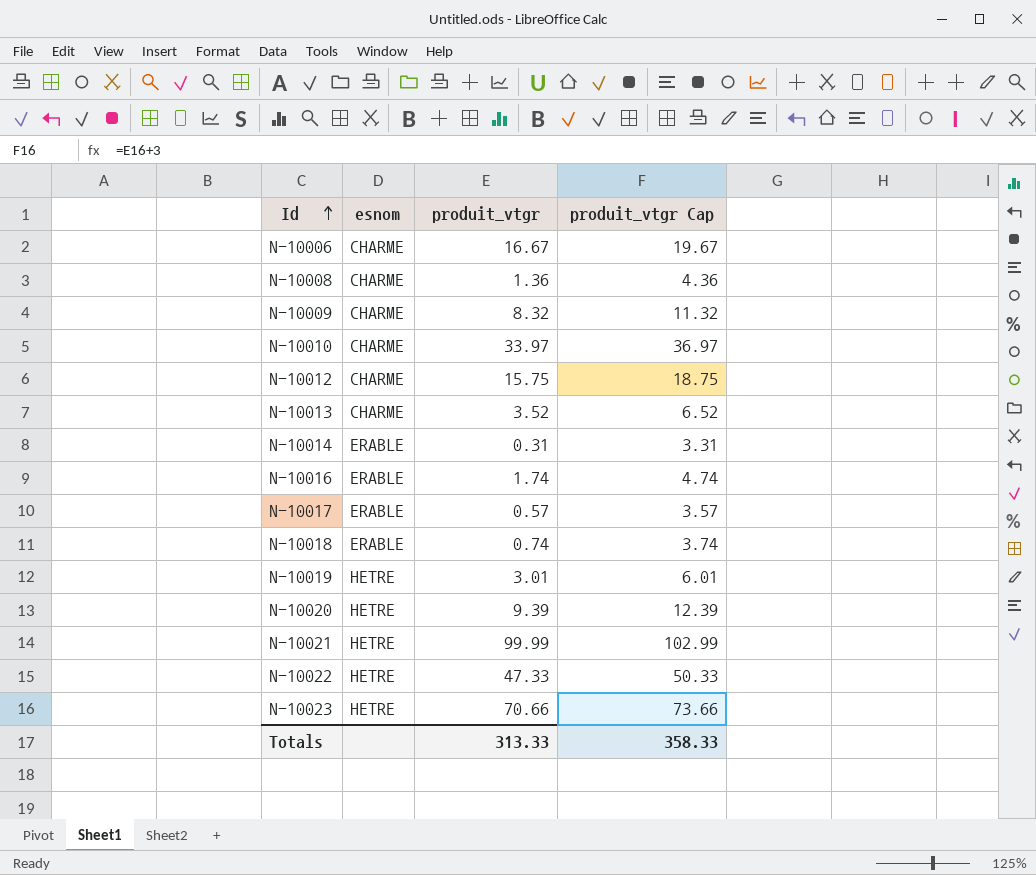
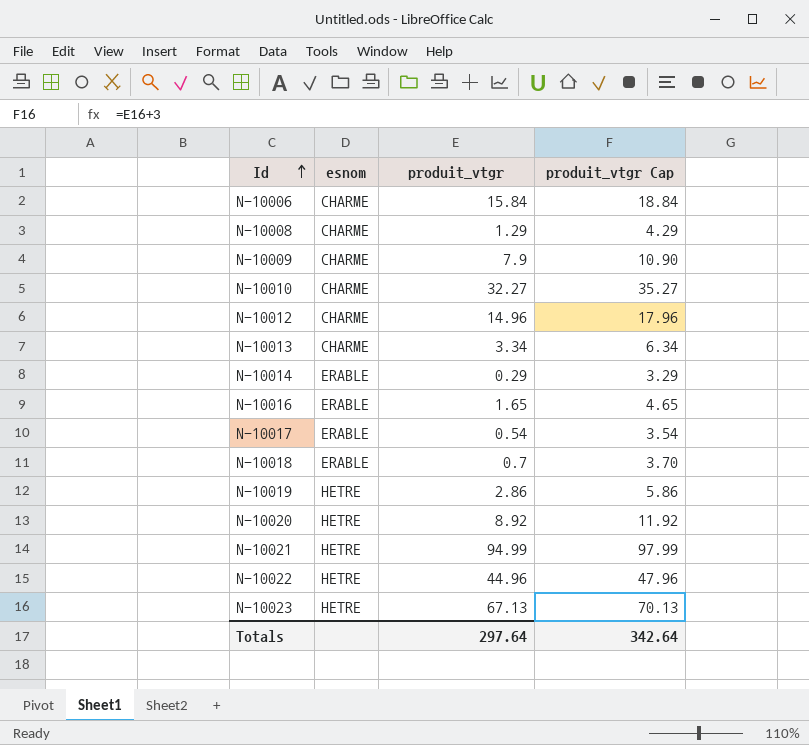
N-10006 | produit_vtgr: 16.67 -> 15.84
N-10006 | produit_vtgr Cap: 19.67 -> 18.84
N-10008 | produit_vtgr: 1.36 -> 1.29
N-10008 | produit_vtgr Cap: 4.36 -> 4.29
N-10009 | produit_vtgr: 8.32 -> 7.9
N-10009 | produit_vtgr Cap: 11.32 -> 10.90
N-10010 | produit_vtgr: 33.97 -> 32.27
N-10010 | produit_vtgr Cap: 36.97 -> 35.27
N-10012 | produit_vtgr: 15.75 -> 14.96
N-10012 | produit_vtgr Cap: 18.75 -> 17.96
N-10013 | produit_vtgr: 3.52 -> 3.34
N-10013 | produit_vtgr Cap: 6.52 -> 6.34
N-10014 | produit_vtgr: 0.31 -> 0.29
N-10014 | produit_vtgr Cap: 3.31 -> 3.29
N-10016 | produit_vtgr: 1.74 -> 1.65
N-10016 | produit_vtgr Cap: 4.74 -> 4.65
N-10017 | produit_vtgr: 0.57 -> 0.54
N-10017 | produit_vtgr Cap: 3.57 -> 3.54
N-10018 | produit_vtgr: 0.74 -> 0.7
N-10018 | produit_vtgr Cap: 3.74 -> 3.70
N-10019 | produit_vtgr: 3.01 -> 2.86
N-10019 | produit_vtgr Cap: 6.01 -> 5.86
N-10020 | produit_vtgr: 9.39 -> 8.92
N-10020 | produit_vtgr Cap: 12.39 -> 11.92
N-10021 | produit_vtgr: 99.99 -> 94.99
N-10021 | produit_vtgr Cap: 102.99 -> 97.99
N-10022 | produit_vtgr: 47.33 -> 44.96
N-10022 | produit_vtgr Cap: 50.33 -> 47.96
N-10023 | produit_vtgr: 70.66 -> 67.13
N-10023 | produit_vtgr Cap: 73.66 -> 70.13
Totals | produit_vtgr: 313.33 -> 297.64
Totals | produit_vtgr Cap: 358.33 -> 342.64

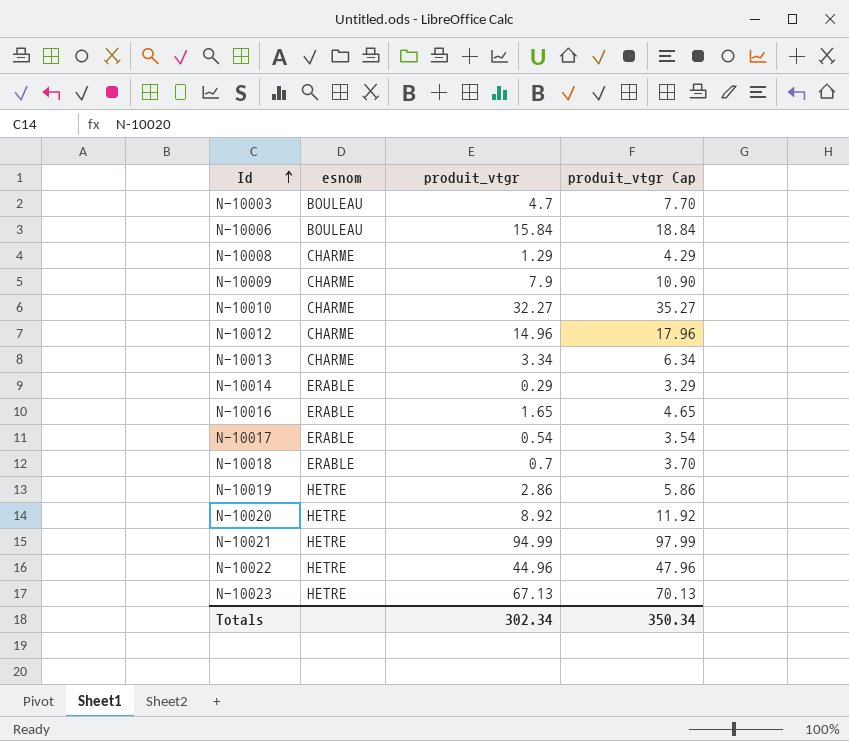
row N-10003: none -> BOULEAU | 4.7 | 7.70
N-10006 | esnom: CHARME -> BOULEAU
Totals | produit_vtgr: 297.64 -> 302.34
Totals | produit_vtgr Cap: 342.64 -> 350.34

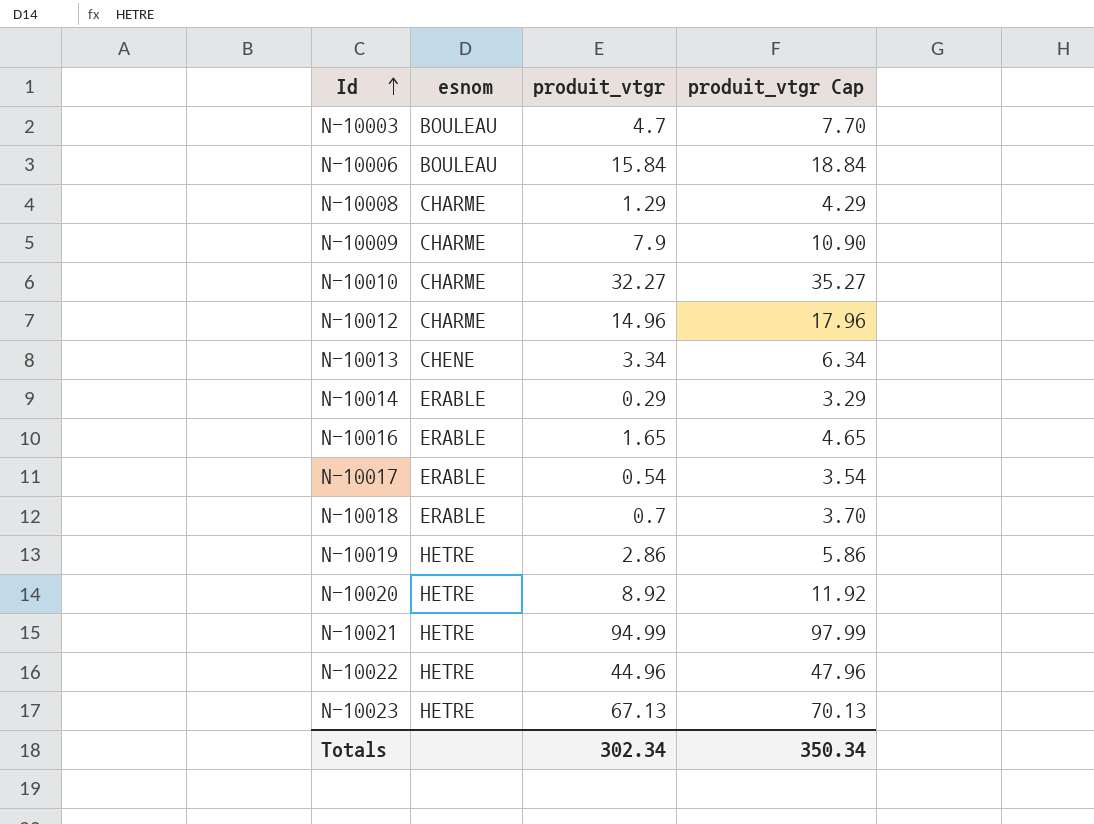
N-10013 | esnom: CHARME -> CHENE

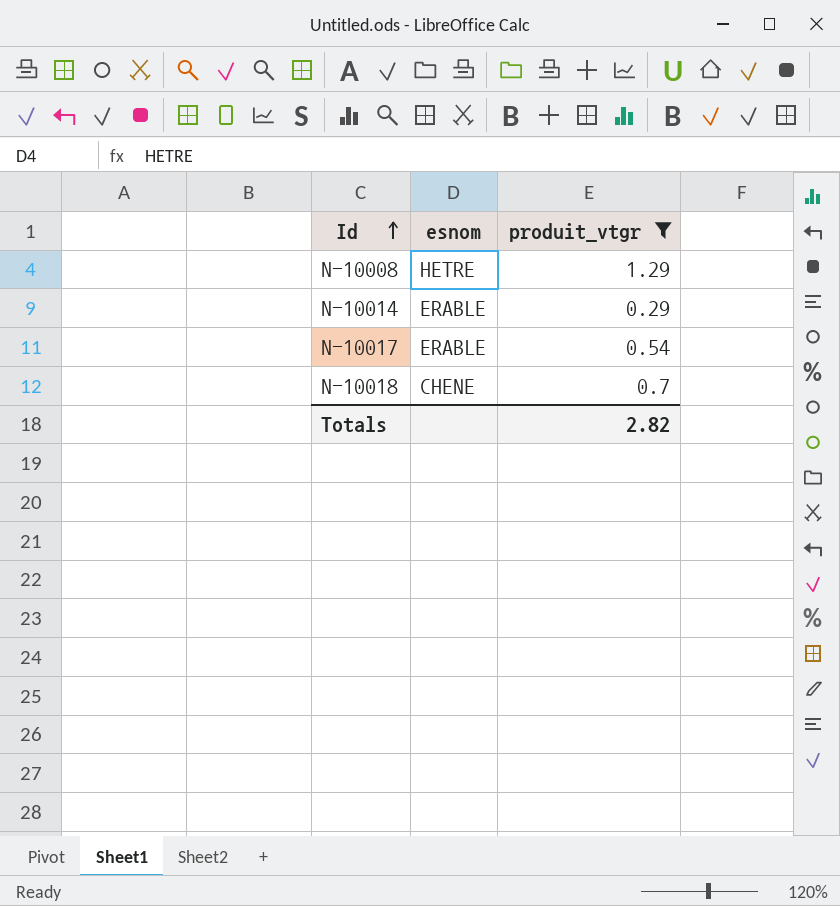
filter: none -> produit_vtgr <= 1.29
column produit_vtgr Cap | formula: [produit_vtgr] + 3 -> none
N-10008 | esnom: CHARME -> HETRE
N-10018 | esnom: ERABLE -> CHENE
Totals | produit_vtgr: 302.34 -> 2.82

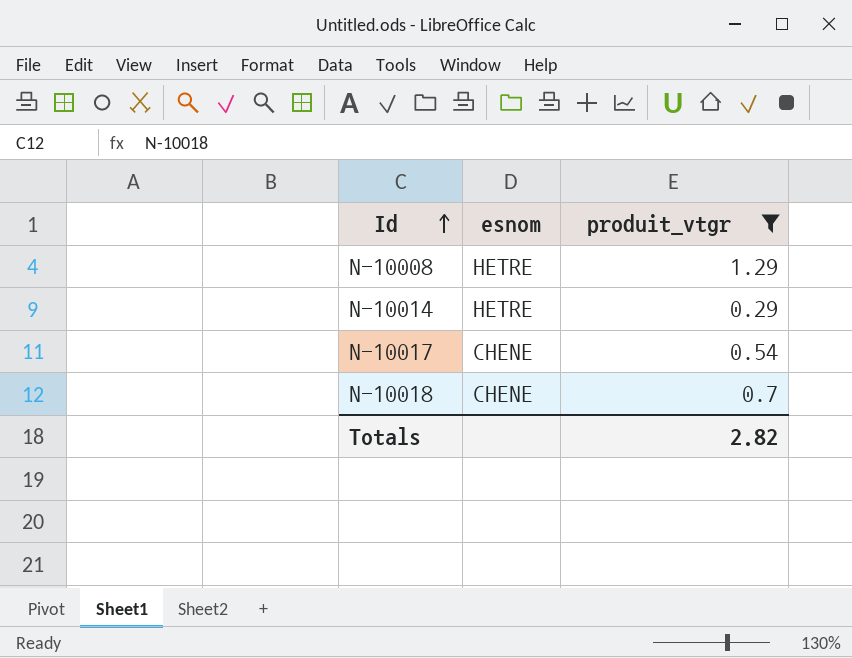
N-10014 | esnom: ERABLE -> HETRE
N-10017 | esnom: ERABLE -> CHENE

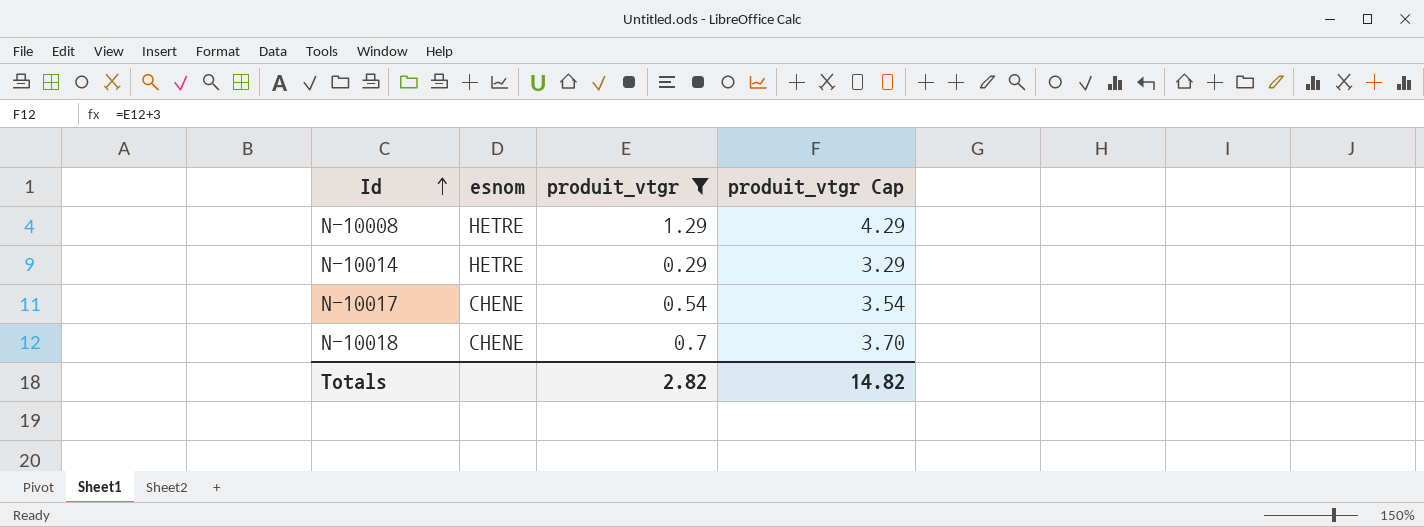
column produit_vtgr Cap | formula: none -> [produit_vtgr] + 3

